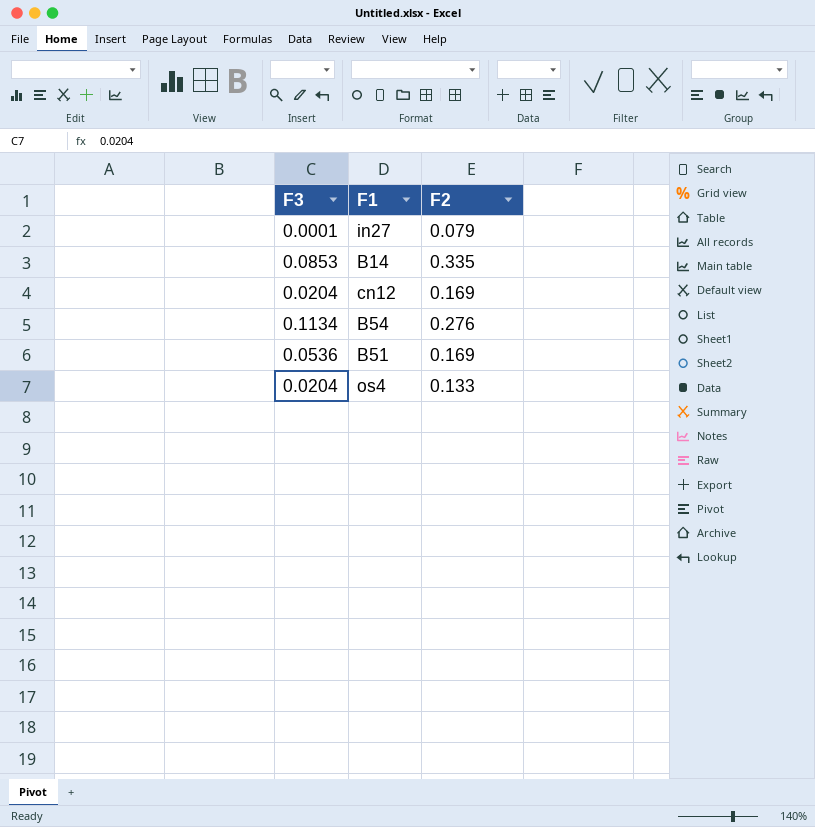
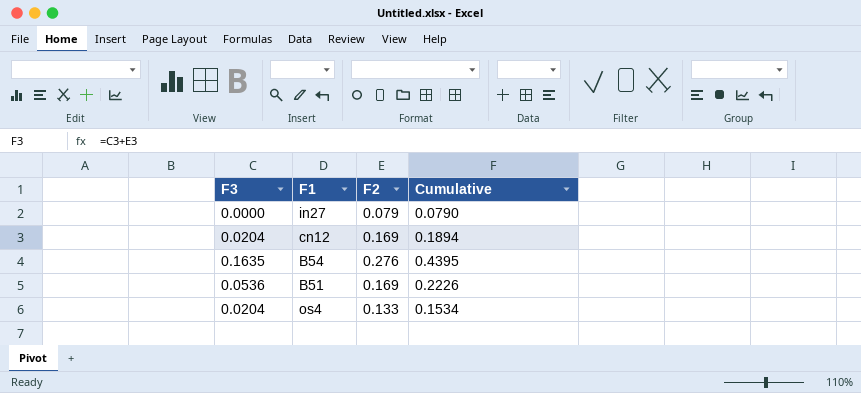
column Cumulative | formula: none -> [F3] + [F2]
row B14: 0.0853 | 0.335 -> none
in27 | F3: 0.0001 -> 0.0000
B54 | F3: 0.1134 -> 0.1635

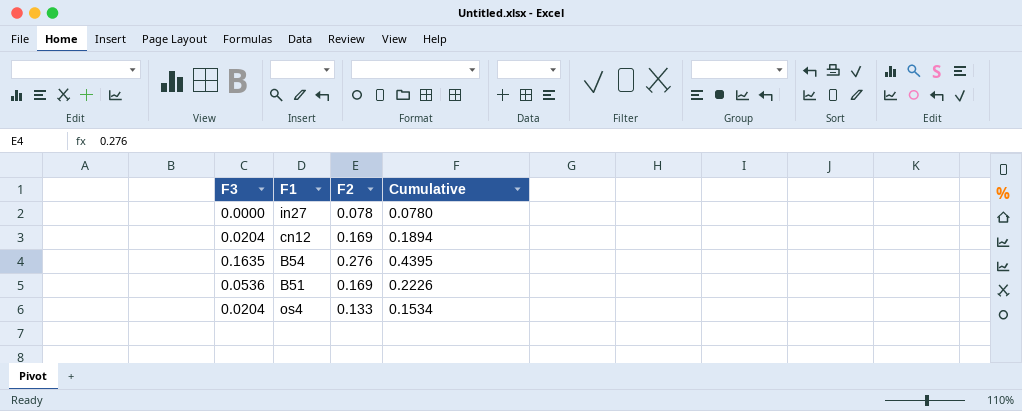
in27 | F2: 0.079 -> 0.078
in27 | Cumulative: 0.0790 -> 0.0780

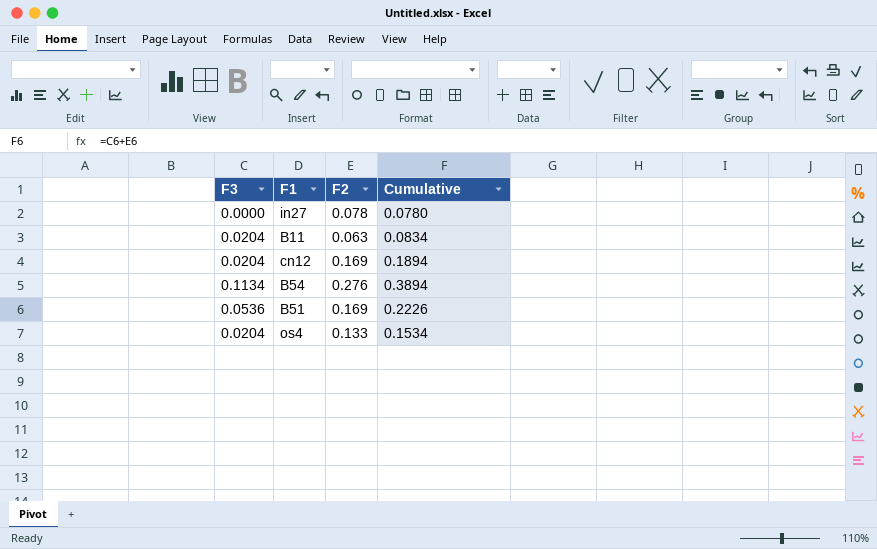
row B11: none -> 0.0204 | 0.063 | 0.0834
B54 | F3: 0.1635 -> 0.1134
B54 | Cumulative: 0.4395 -> 0.3894

